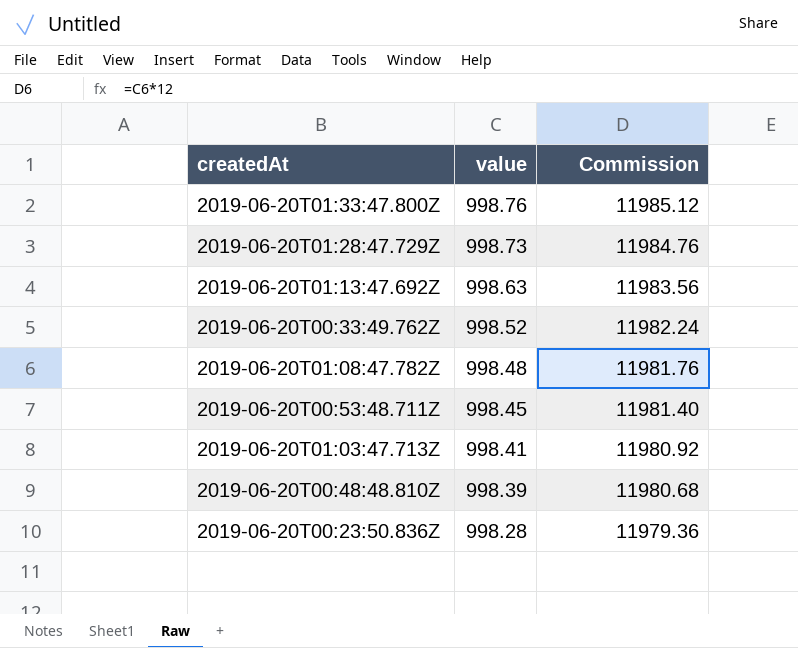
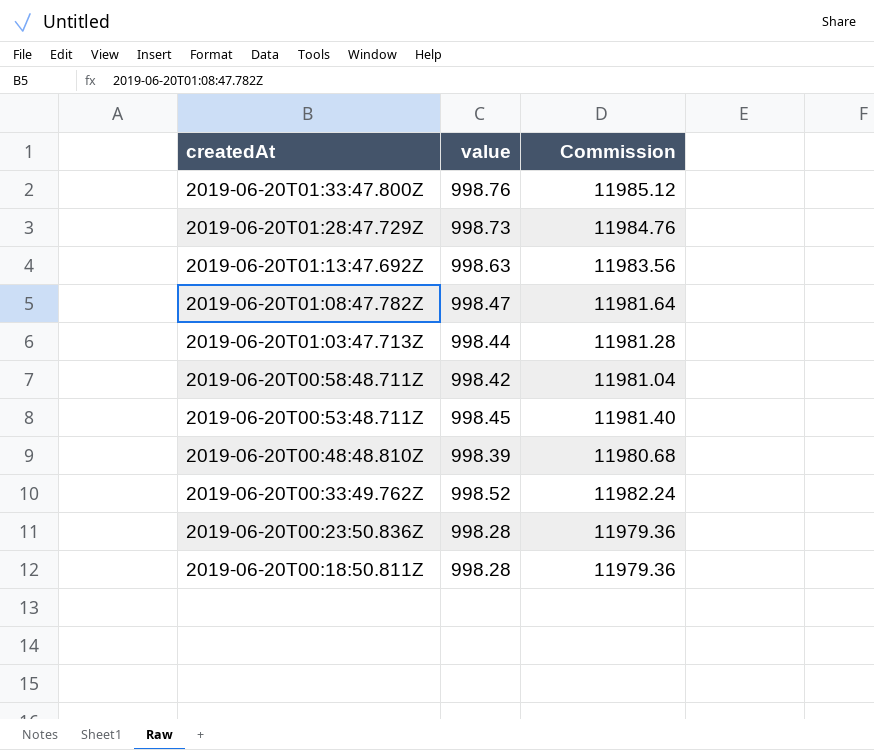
row order: value descending -> createdAt descending
2019-06-20T01:08:47.782Z | value: 998.48 -> 998.47
2019-06-20T01:08:47.782Z | Commission: 11981.76 -> 11981.64
2019-06-20T01:03:47.713Z | value: 998.41 -> 998.44
2019-06-20T01:03:47.713Z | Commission: 11980.92 -> 11981.28
row 2019-06-20T00:58:48.711Z: none -> 998.42 | 11981.04
row 2019-06-20T00:18:50.811Z: none -> 998.28 | 11979.36

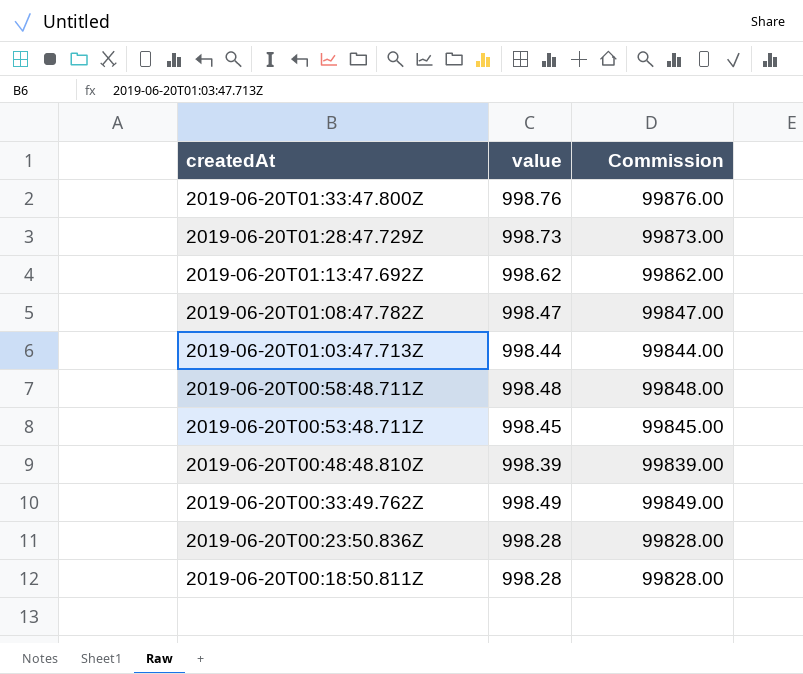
column Commission | formula: [value] * 12 -> [value] * 100
2019-06-20T01:13:47.692Z | value: 998.63 -> 998.62
2019-06-20T00:58:48.711Z | value: 998.42 -> 998.48
2019-06-20T00:33:49.762Z | value: 998.52 -> 998.49

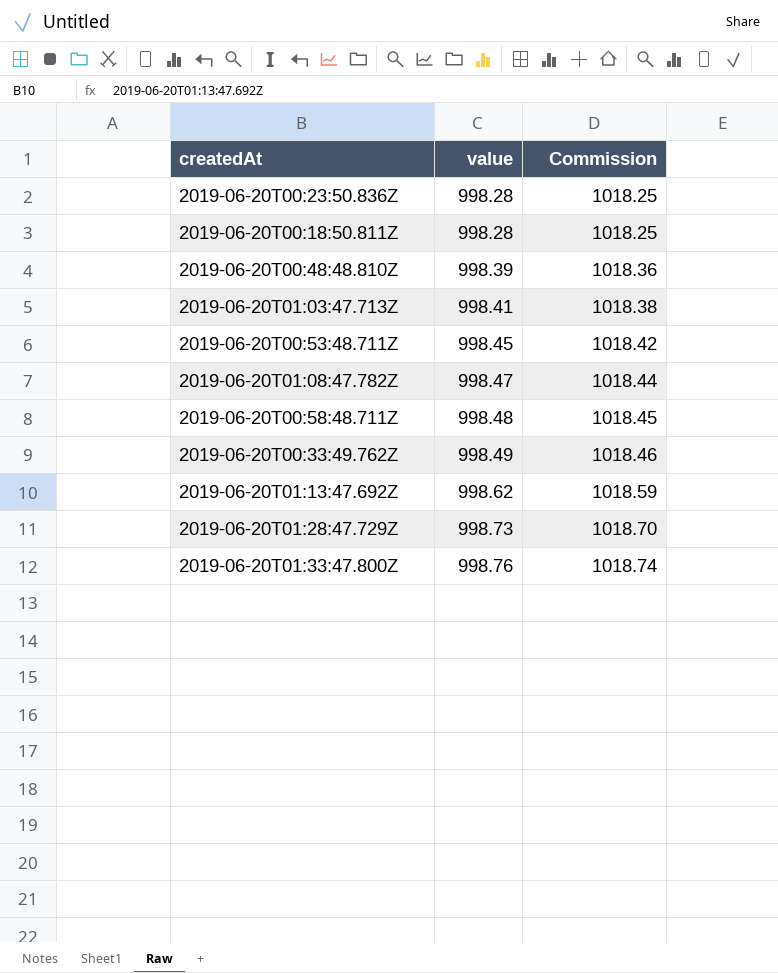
row order: createdAt descending -> value ascending
column Commission | formula: [value] * 100 -> [value] * 1.02
2019-06-20T01:03:47.713Z | value: 998.44 -> 998.41

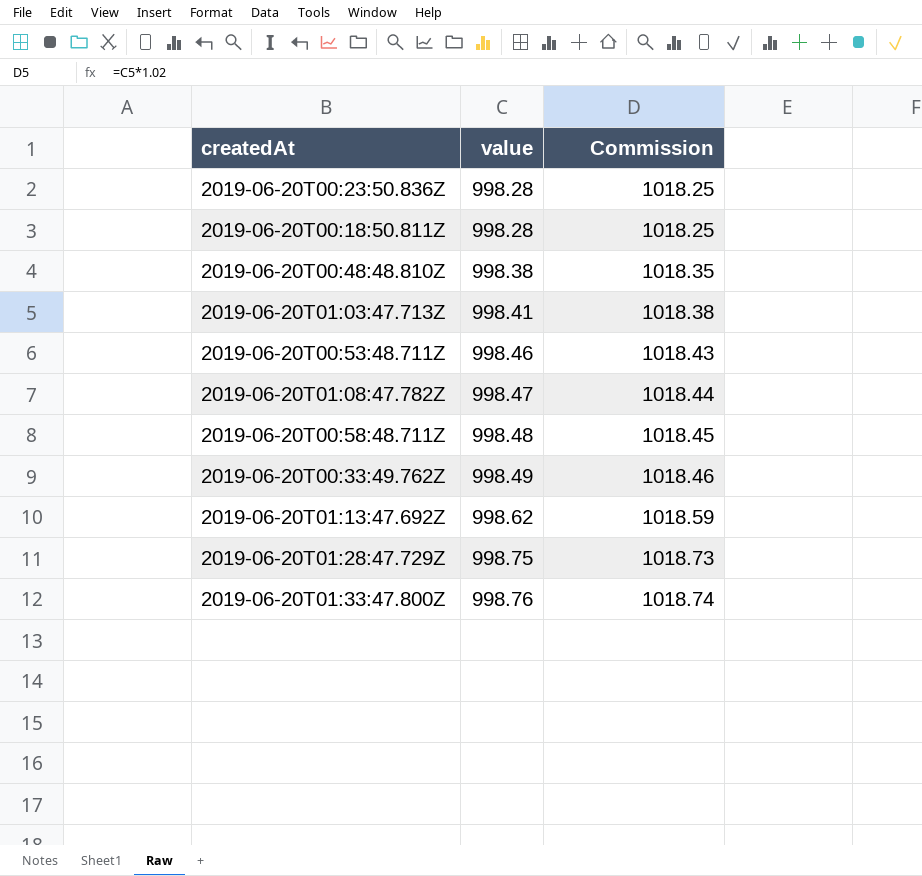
2019-06-20T00:48:48.810Z | value: 998.39 -> 998.38
2019-06-20T00:48:48.810Z | Commission: 1018.36 -> 1018.35
2019-06-20T00:53:48.711Z | value: 998.45 -> 998.46
2019-06-20T00:53:48.711Z | Commission: 1018.42 -> 1018.43
2019-06-20T01:28:47.729Z | value: 998.73 -> 998.75
2019-06-20T01:28:47.729Z | Commission: 1018.70 -> 1018.73

